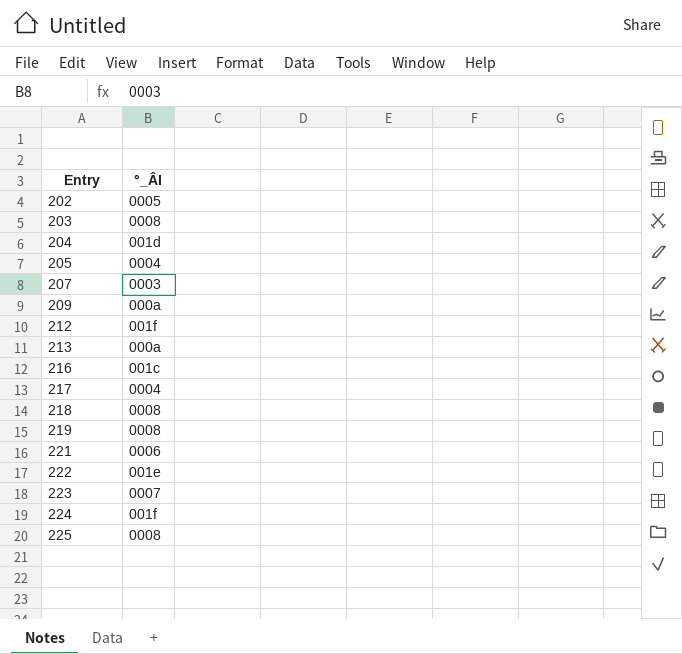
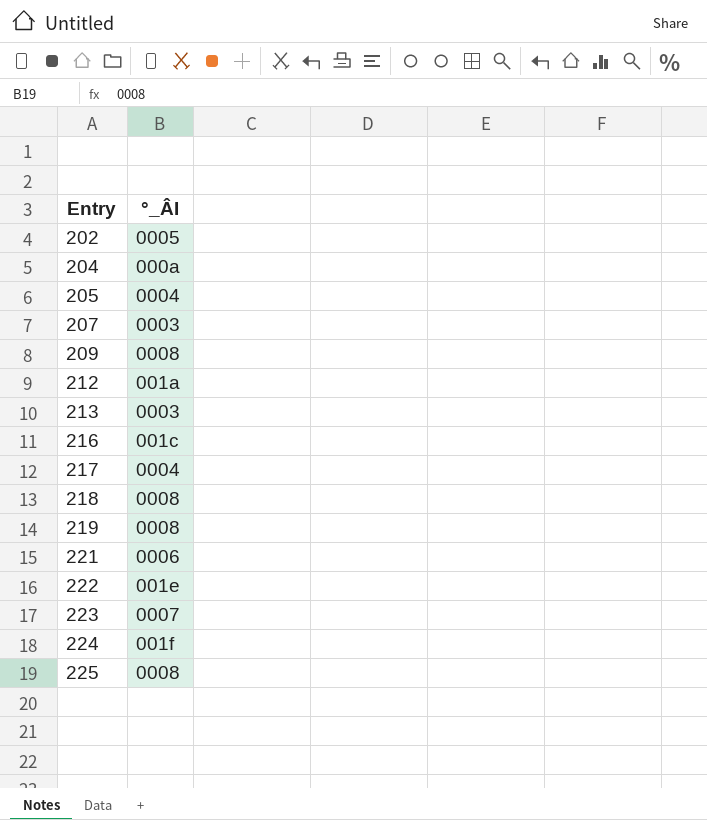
row 203: 0008 -> none
204 | °_ÂI: 001d -> 000a
209 | °_ÂI: 000a -> 0008
212 | °_ÂI: 001f -> 001a
213 | °_ÂI: 000a -> 0003

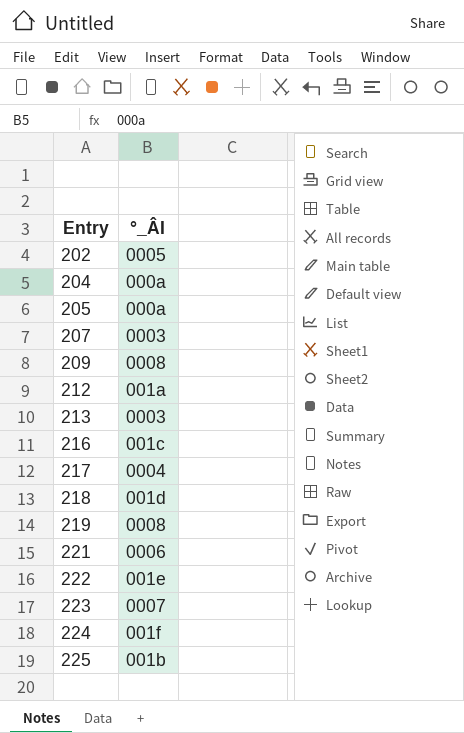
205 | °_ÂI: 0004 -> 000a
218 | °_ÂI: 0008 -> 001d
225 | °_ÂI: 0008 -> 001b

